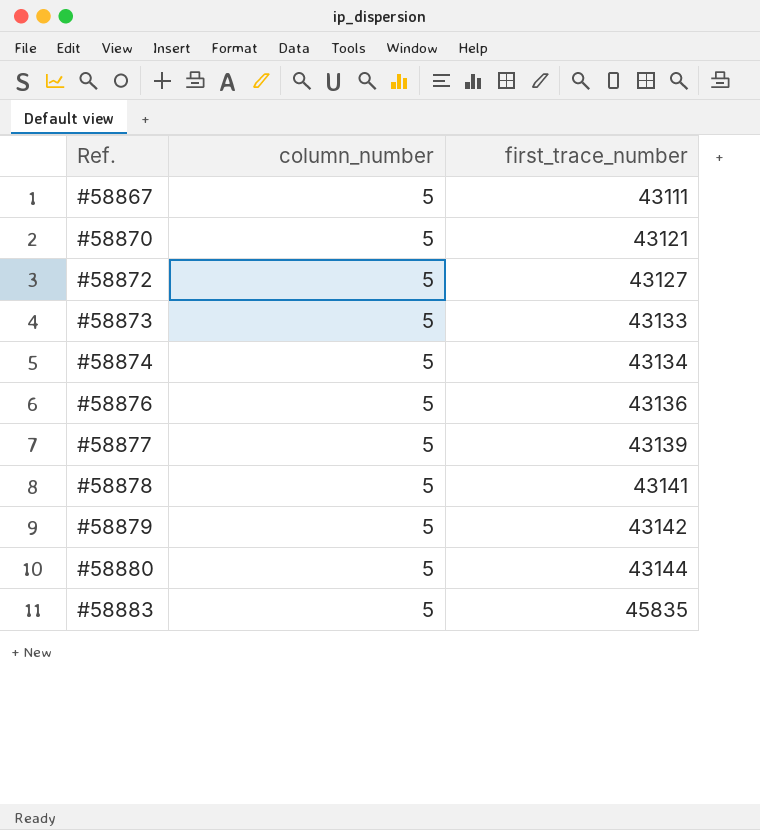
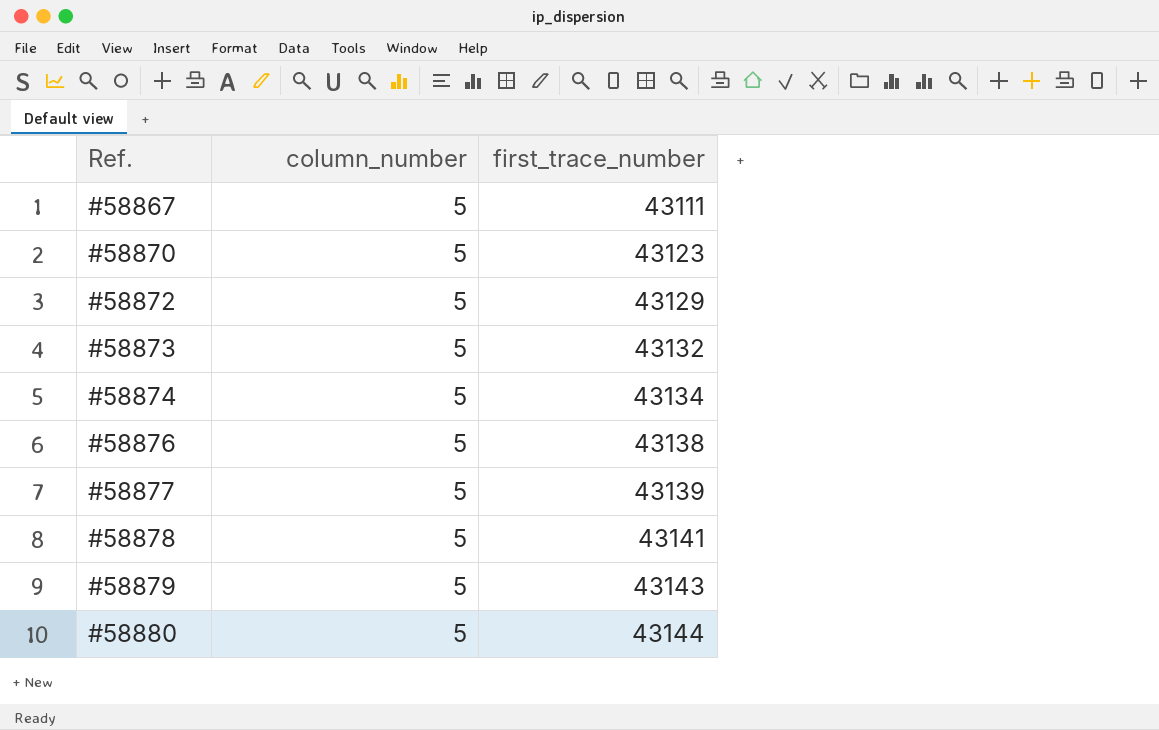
row #58883: 5 | 45835 -> none
#58870 | first_trace_number: 43121 -> 43123
#58872 | first_trace_number: 43127 -> 43129
#58873 | first_trace_number: 43133 -> 43132
#58876 | first_trace_number: 43136 -> 43138
#58879 | first_trace_number: 43142 -> 43143

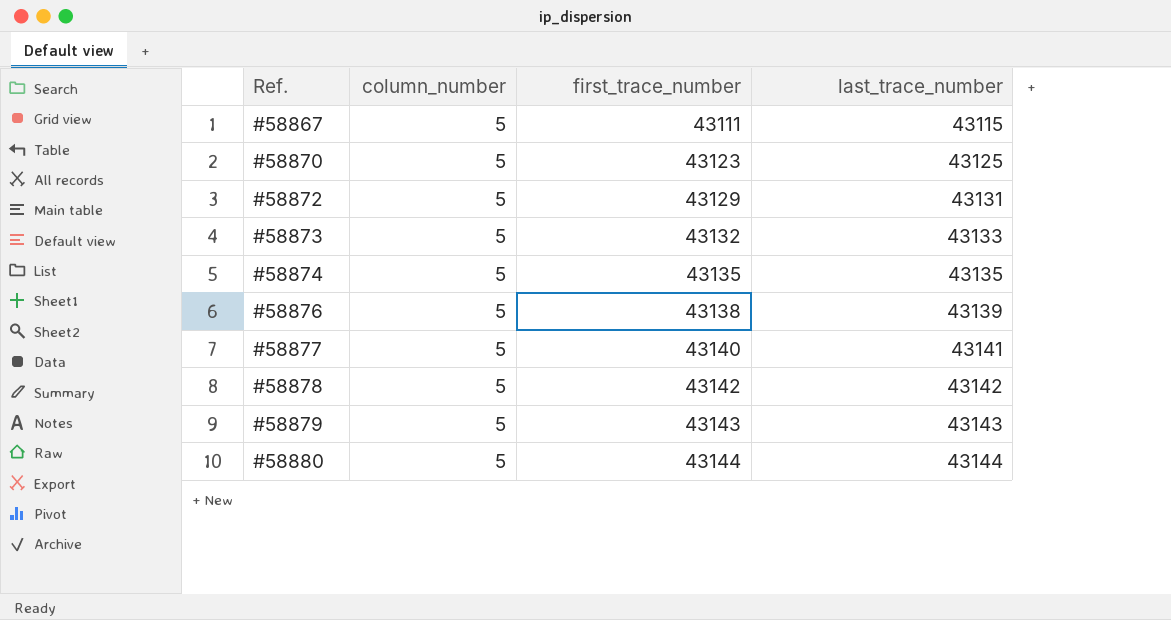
column last_trace_number | position: none -> 4
#58874 | first_trace_number: 43134 -> 43135
#58877 | first_trace_number: 43139 -> 43140
#58878 | first_trace_number: 43141 -> 43142

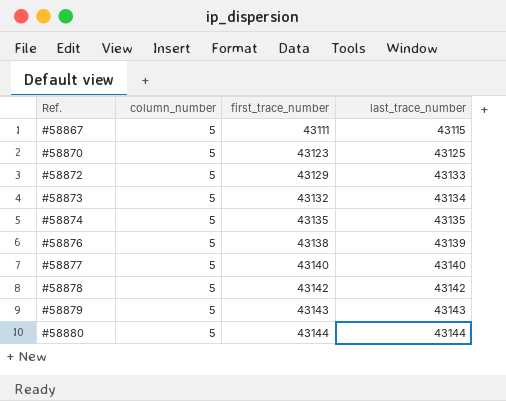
#58872 | last_trace_number: 43131 -> 43133
#58873 | last_trace_number: 43133 -> 43134
#58877 | last_trace_number: 43141 -> 43140

